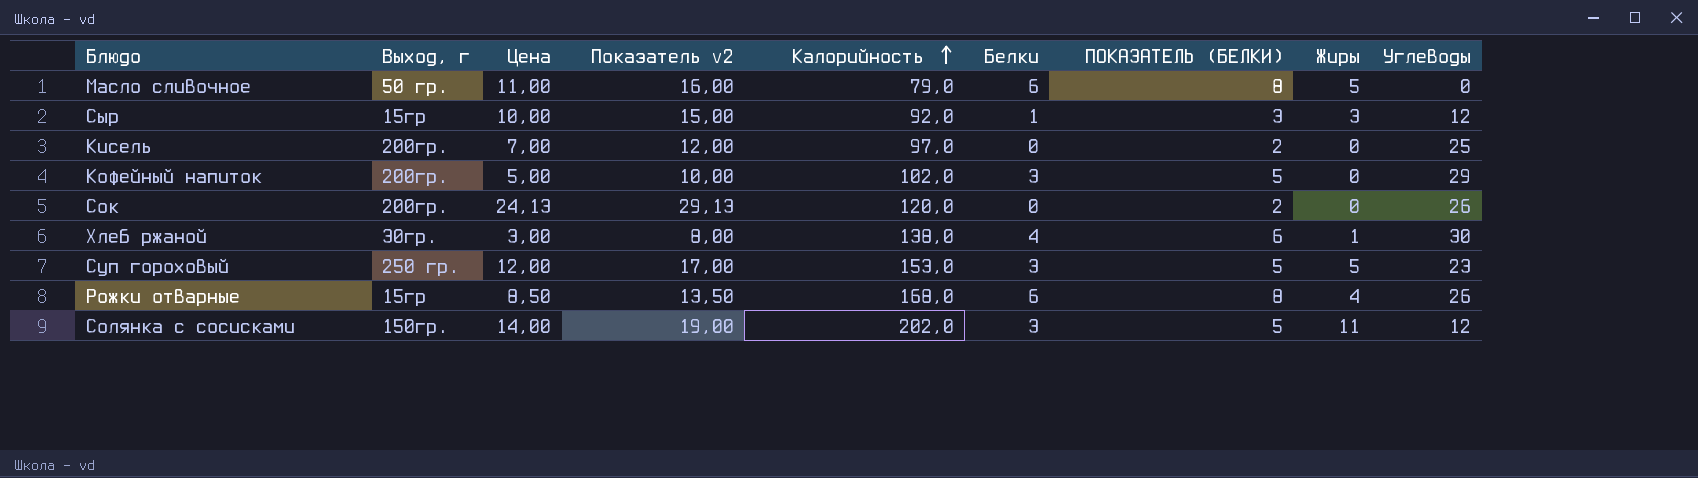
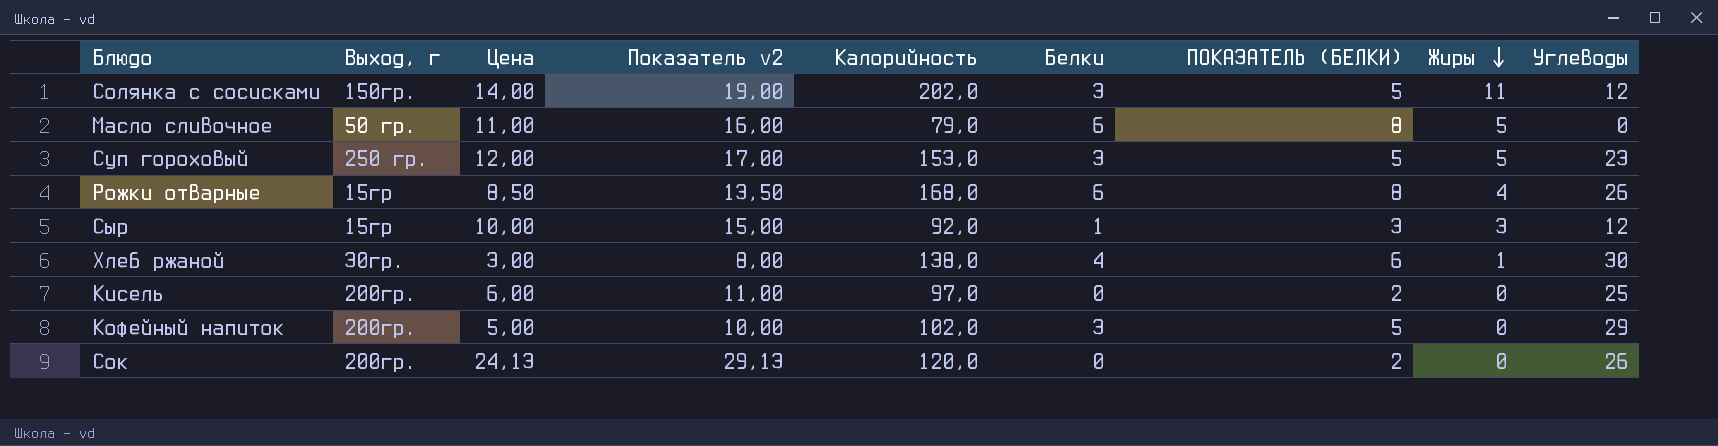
row order: Калорийность ascending -> Жиры descending
Кисель | Цена: 7,00 -> 6,00
Кисель | Показатель v2: 12,00 -> 11,00

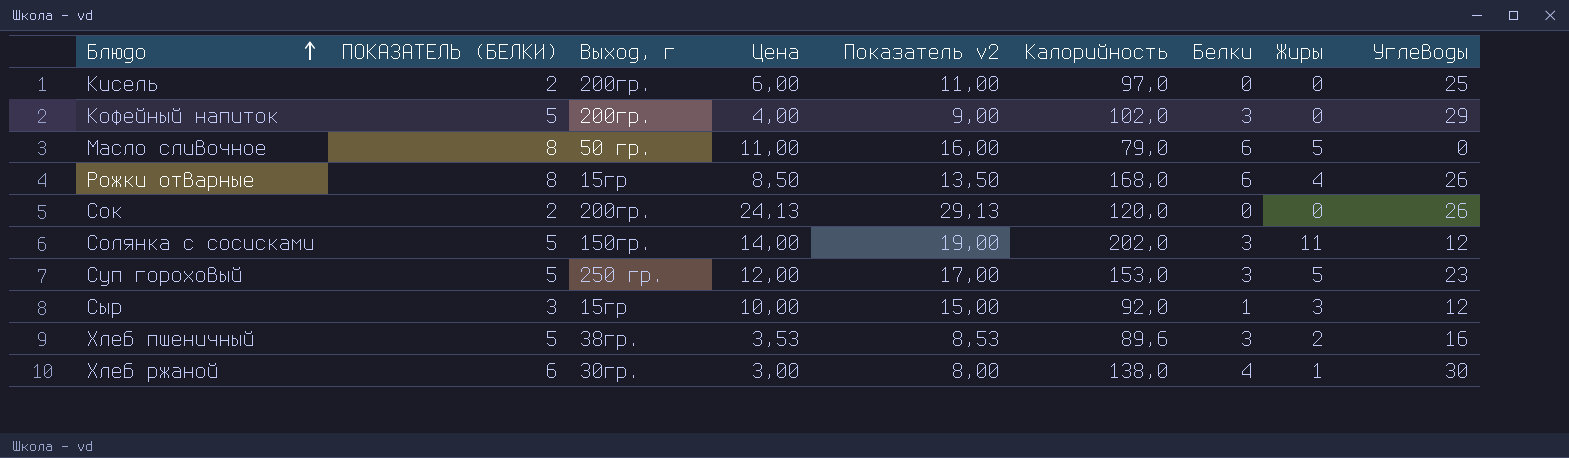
row order: Жиры descending -> Блюдо ascending
column ПОКАЗАТЕЛЬ (БЕЛКИ) | position: 7 -> 2
Кофейный напиток | Цена: 5,00 -> 4,00
Кофейный напиток | Показатель v2: 10,00 -> 9,00
row Хлеб пшеничный: none -> 5 | 38гр. | 3,53 | 8,53 | 89,6 | 3 | 2 | 16

